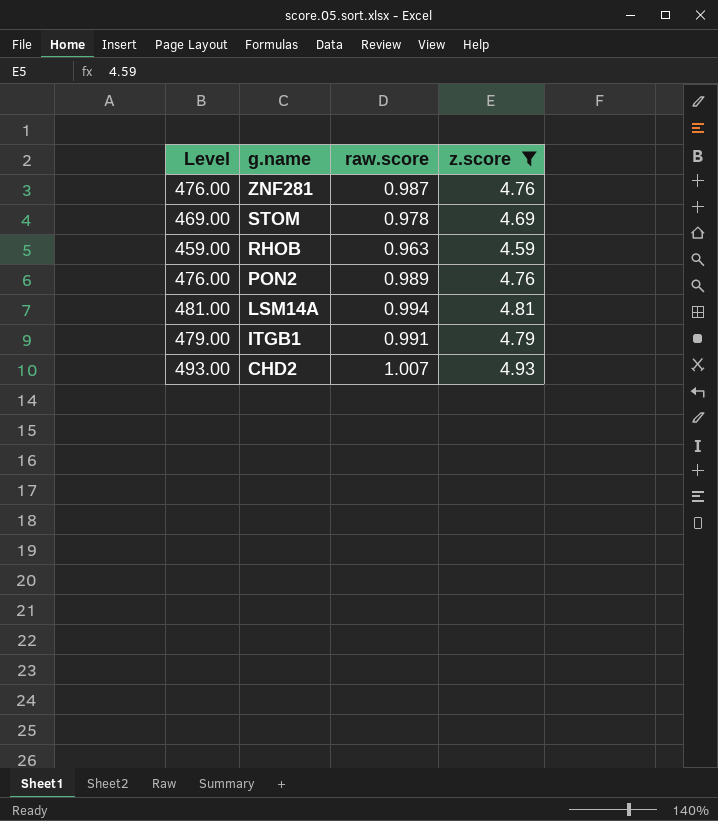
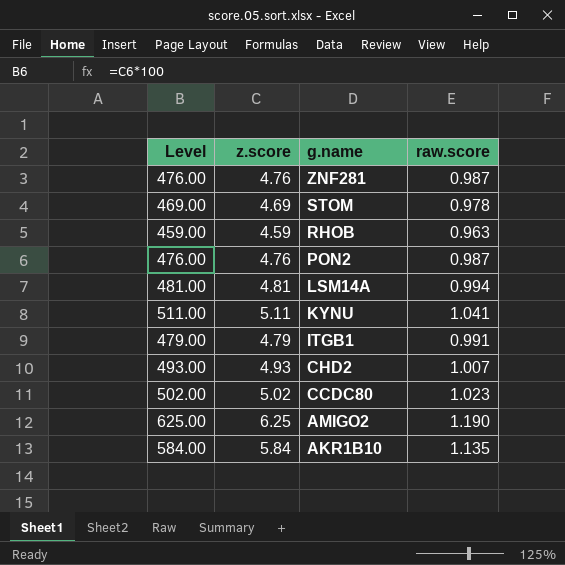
filter: z.score <= 4.93 -> none
column z.score | position: 4 -> 2
PON2 | raw.score: 0.989 -> 0.987

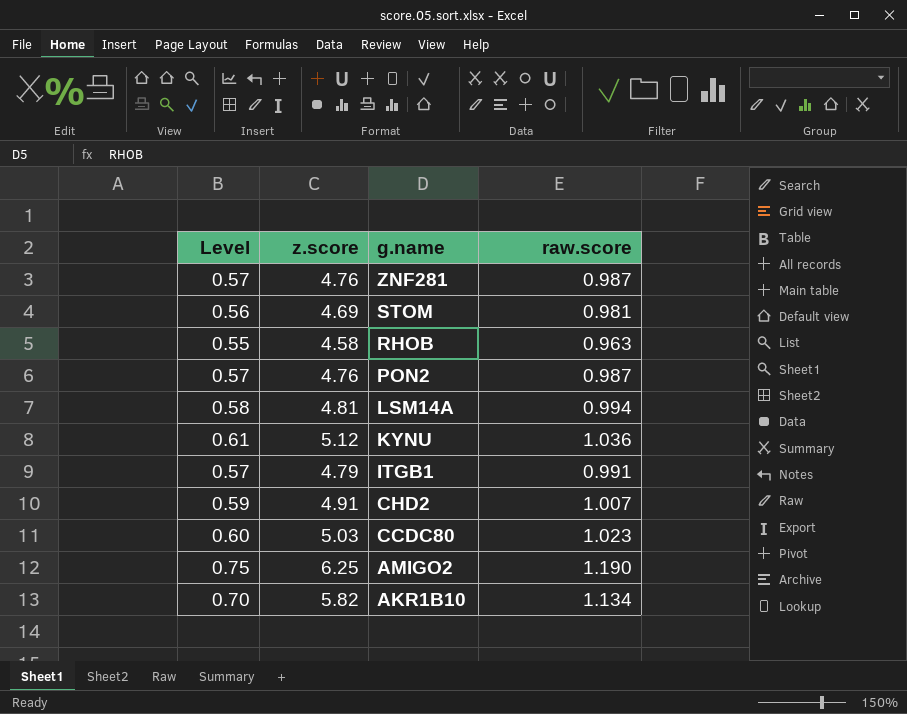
column Level | formula: [z.score] * 100 -> [z.score] * 0.12
STOM | raw.score: 0.978 -> 0.981
RHOB | z.score: 4.59 -> 4.58
KYNU | z.score: 5.11 -> 5.12
KYNU | raw.score: 1.041 -> 1.036
CHD2 | z.score: 4.93 -> 4.91
CCDC80 | z.score: 5.02 -> 5.03
AKR1B10 | z.score: 5.84 -> 5.82
AKR1B10 | raw.score: 1.135 -> 1.134

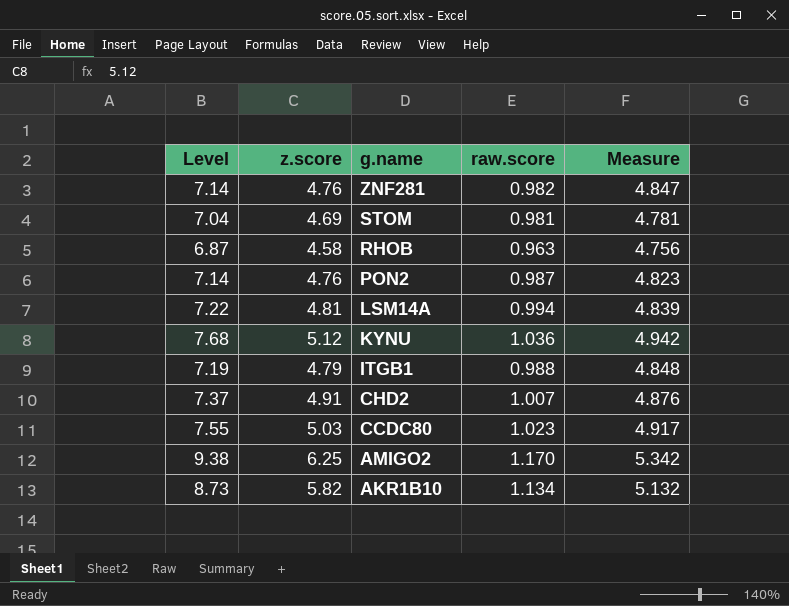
column Level | formula: [z.score] * 0.12 -> [z.score] * 1.5
column Measure | formula: none -> [z.score] / [raw.score]
ZNF281 | raw.score: 0.987 -> 0.982
ITGB1 | raw.score: 0.991 -> 0.988
AMIGO2 | raw.score: 1.190 -> 1.170

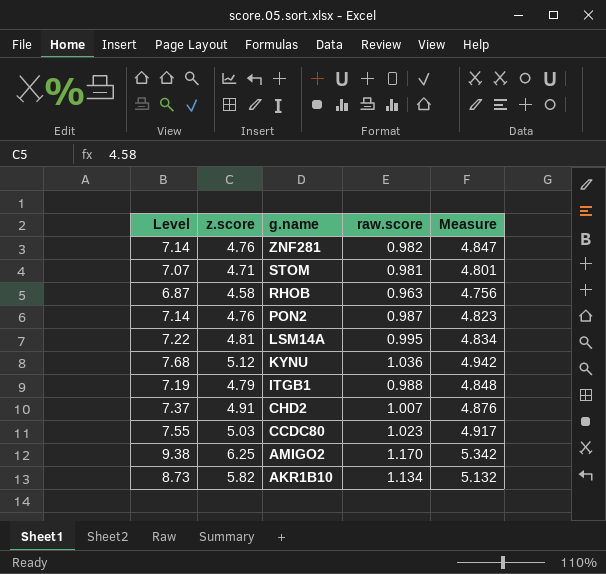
STOM | Level: 7.04 -> 7.07
STOM | z.score: 4.69 -> 4.71
STOM | Measure: 4.781 -> 4.801
LSM14A | raw.score: 0.994 -> 0.995
LSM14A | Measure: 4.839 -> 4.834

